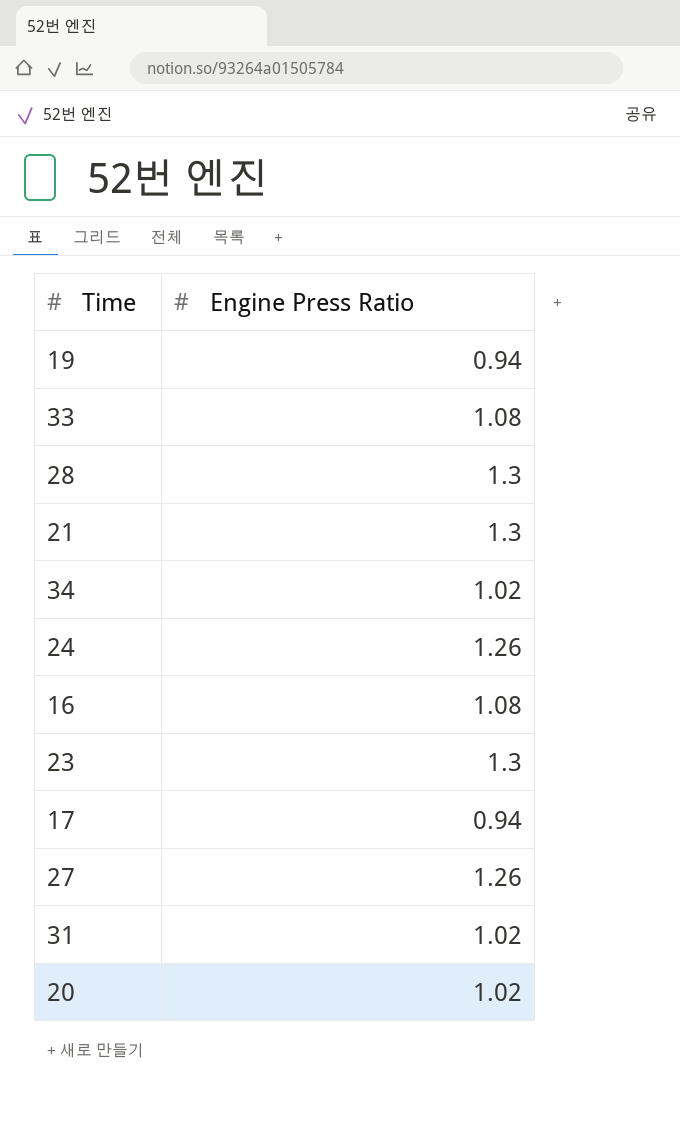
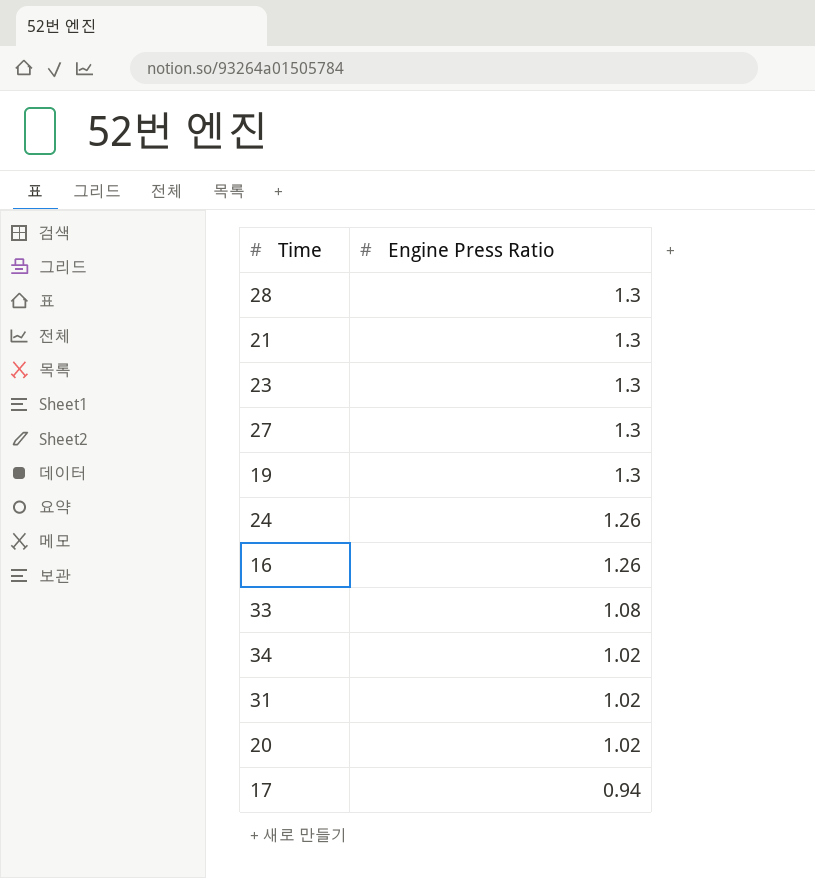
row order: none -> Engine Press Ratio descending
27 | Engine Press Ratio: 1.26 -> 1.3
19 | Engine Press Ratio: 0.94 -> 1.3
16 | Engine Press Ratio: 1.08 -> 1.26

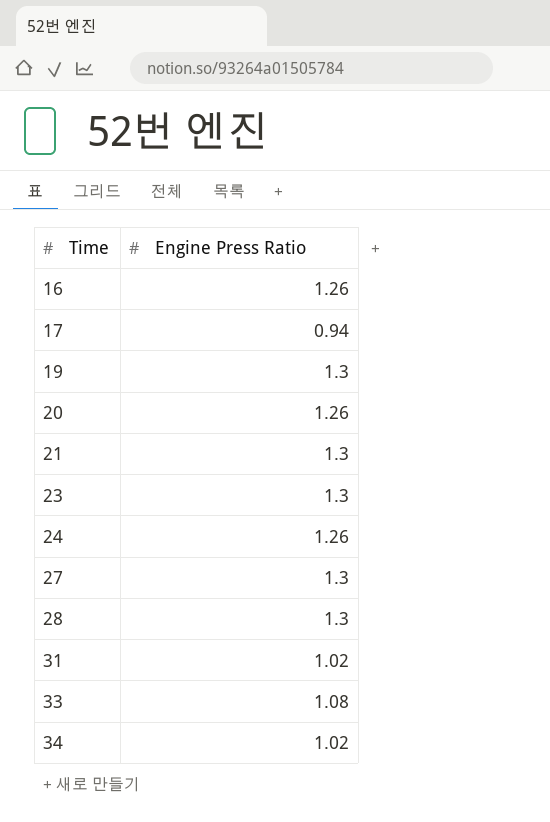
row order: Engine Press Ratio descending -> Time ascending
20 | Engine Press Ratio: 1.02 -> 1.26

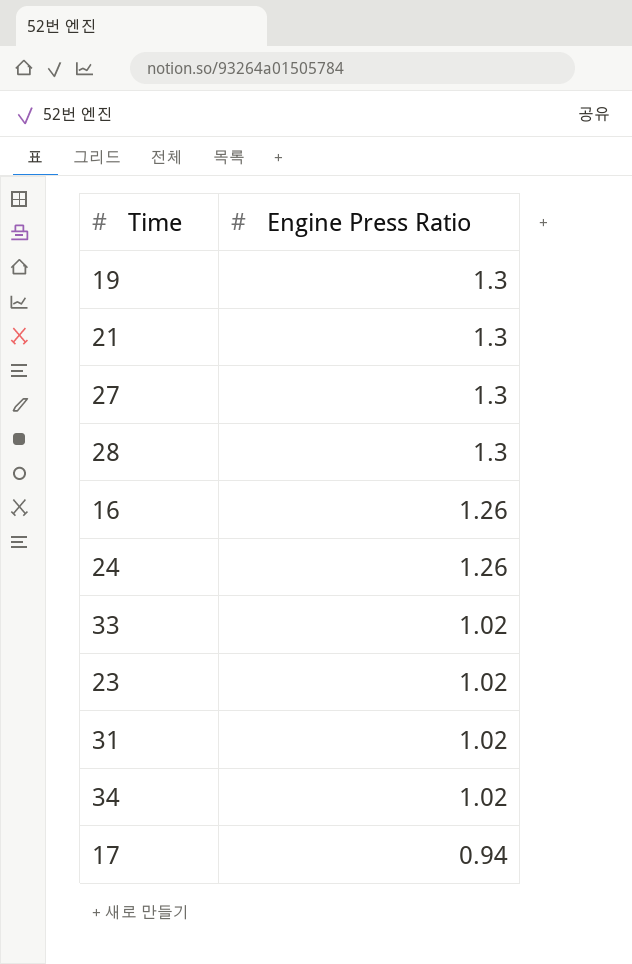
row order: Time ascending -> Engine Press Ratio descending
row 20: 1.26 -> none
33 | Engine Press Ratio: 1.08 -> 1.02
23 | Engine Press Ratio: 1.3 -> 1.02

